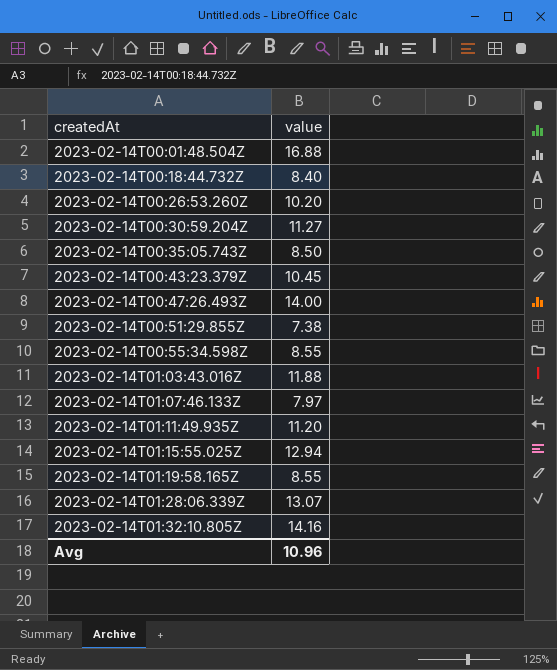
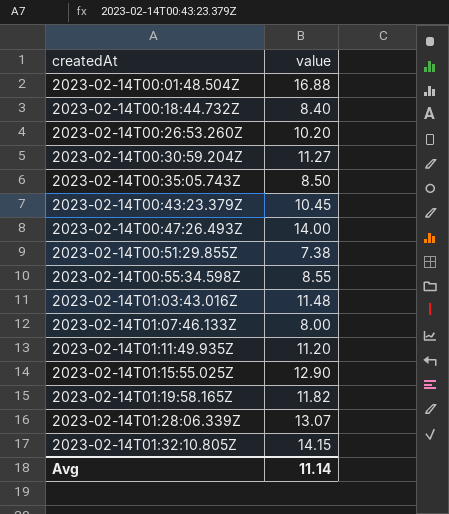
2023-02-14T01:03:43.016Z | value: 11.88 -> 11.48
2023-02-14T01:07:46.133Z | value: 7.97 -> 8.00
2023-02-14T01:15:55.025Z | value: 12.94 -> 12.90
2023-02-14T01:19:58.165Z | value: 8.55 -> 11.82
2023-02-14T01:32:10.805Z | value: 14.16 -> 14.15
Avg | value: 10.96 -> 11.14

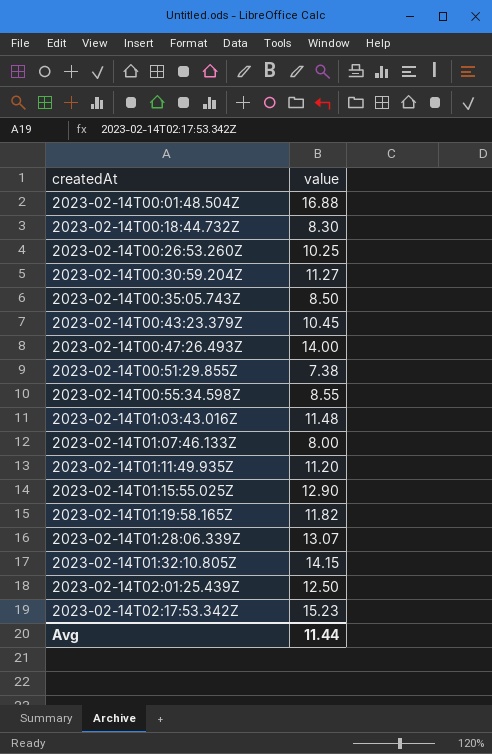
2023-02-14T00:18:44.732Z | value: 8.40 -> 8.30
2023-02-14T00:26:53.260Z | value: 10.20 -> 10.25
row 2023-02-14T02:01:25.439Z: none -> 12.50
row 2023-02-14T02:17:53.342Z: none -> 15.23
Avg | value: 11.14 -> 11.44

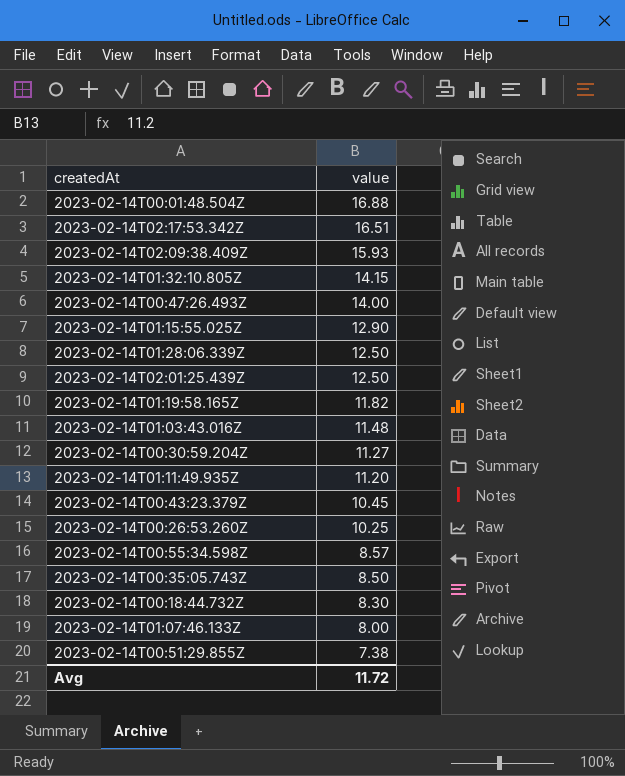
row order: createdAt ascending -> value descending
2023-02-14T02:17:53.342Z | value: 15.23 -> 16.51
row 2023-02-14T02:09:38.409Z: none -> 15.93
2023-02-14T01:28:06.339Z | value: 13.07 -> 12.50
2023-02-14T00:55:34.598Z | value: 8.55 -> 8.57
Avg | value: 11.44 -> 11.72

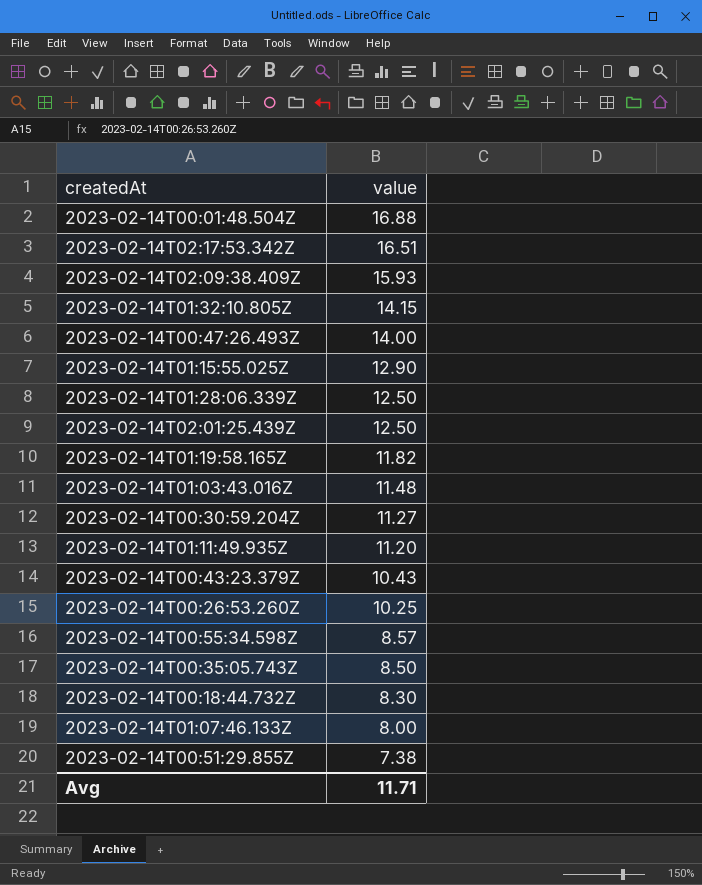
2023-02-14T00:43:23.379Z | value: 10.45 -> 10.43
Avg | value: 11.72 -> 11.71

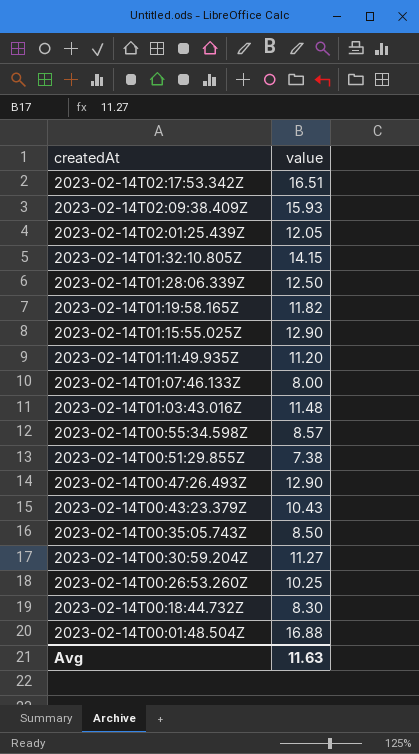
row order: value descending -> createdAt descending
2023-02-14T02:01:25.439Z | value: 12.50 -> 12.05
2023-02-14T00:47:26.493Z | value: 14.00 -> 12.90
Avg | value: 11.71 -> 11.63

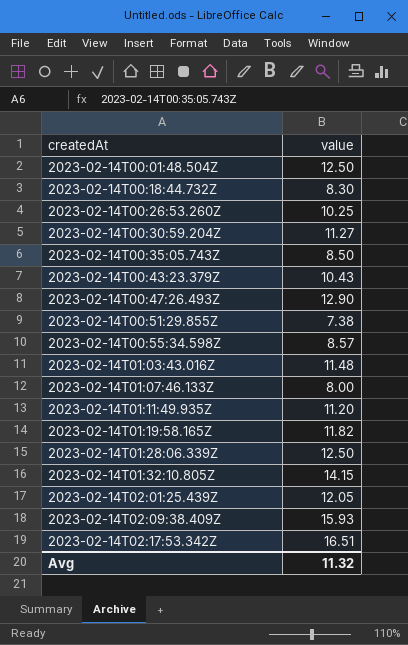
row order: createdAt descending -> createdAt ascending
row 2023-02-14T01:15:55.025Z: 12.90 -> none
2023-02-14T00:01:48.504Z | value: 16.88 -> 12.50
Avg | value: 11.63 -> 11.32

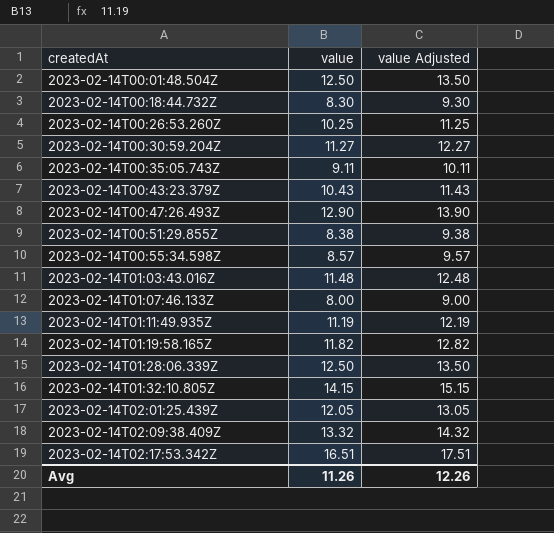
column value Adjusted | formula: none -> [value] + 1
2023-02-14T00:35:05.743Z | value: 8.50 -> 9.11
2023-02-14T00:51:29.855Z | value: 7.38 -> 8.38
2023-02-14T01:11:49.935Z | value: 11.20 -> 11.19
2023-02-14T02:09:38.409Z | value: 15.93 -> 13.32
Avg | value: 11.32 -> 11.26

